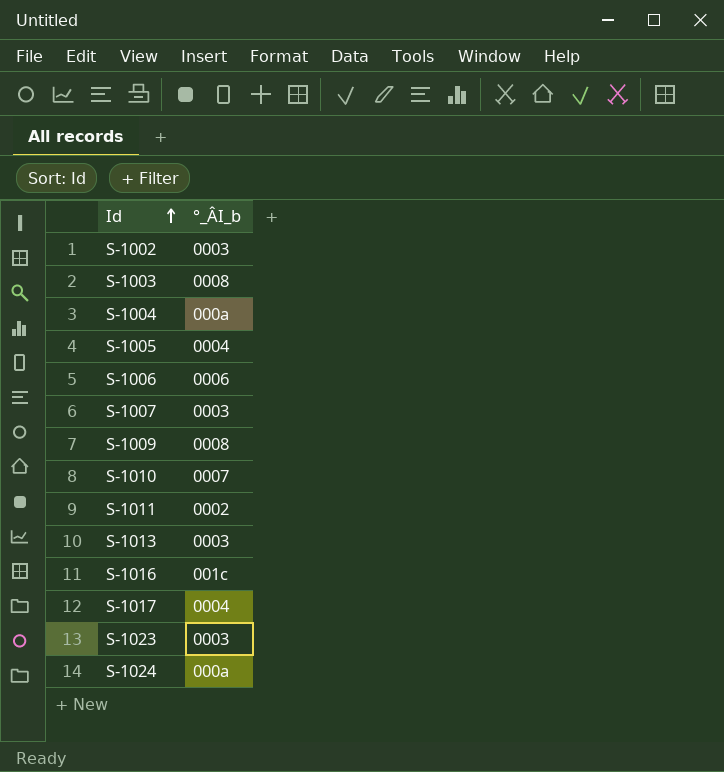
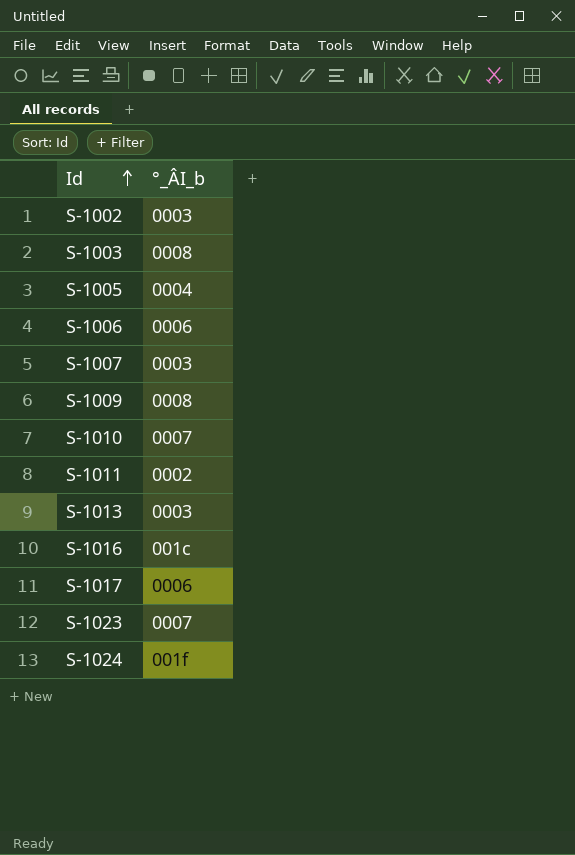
row S-1004: 000a -> none
S-1017 | °_ÂI_b: 0004 -> 0006
S-1023 | °_ÂI_b: 0003 -> 0007
S-1024 | °_ÂI_b: 000a -> 001f

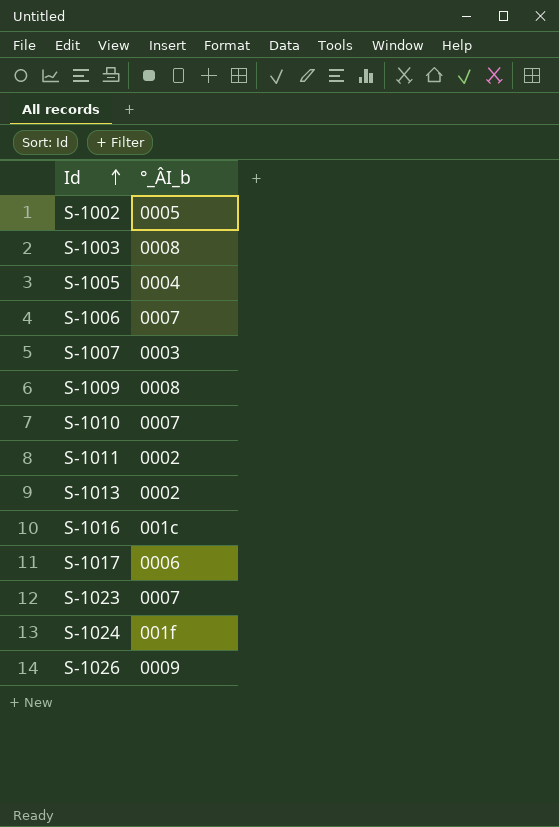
S-1002 | °_ÂI_b: 0003 -> 0005
S-1006 | °_ÂI_b: 0006 -> 0007
S-1013 | °_ÂI_b: 0003 -> 0002
row S-1026: none -> 0009

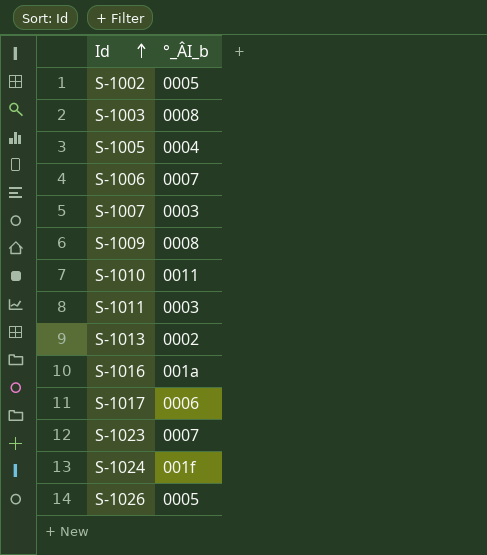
S-1010 | °_ÂI_b: 0007 -> 0011
S-1011 | °_ÂI_b: 0002 -> 0003
S-1016 | °_ÂI_b: 001c -> 001a
S-1026 | °_ÂI_b: 0009 -> 0005

